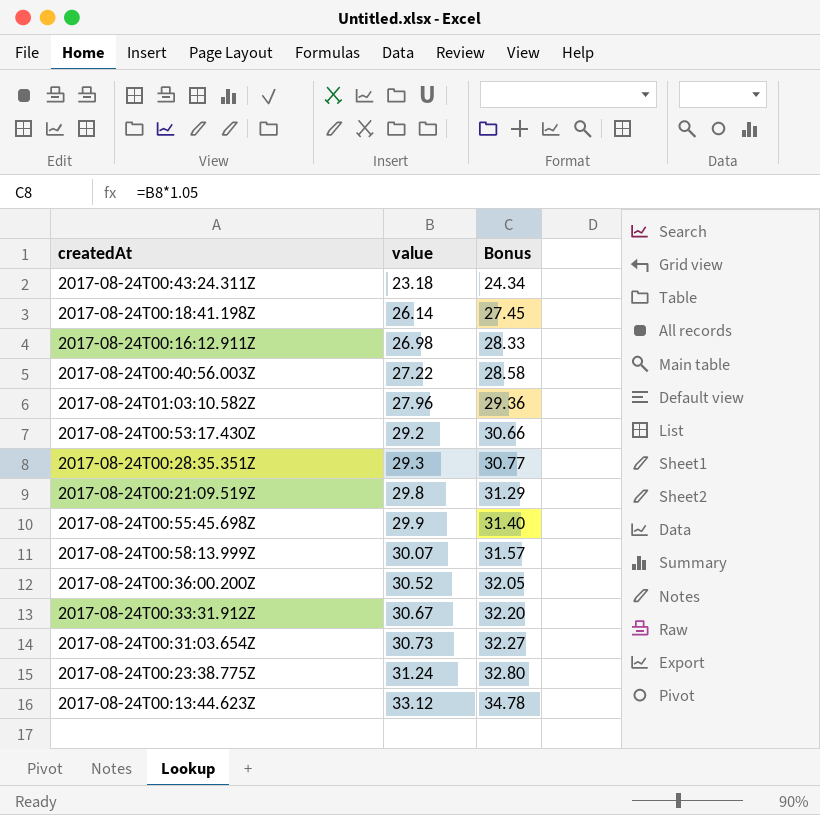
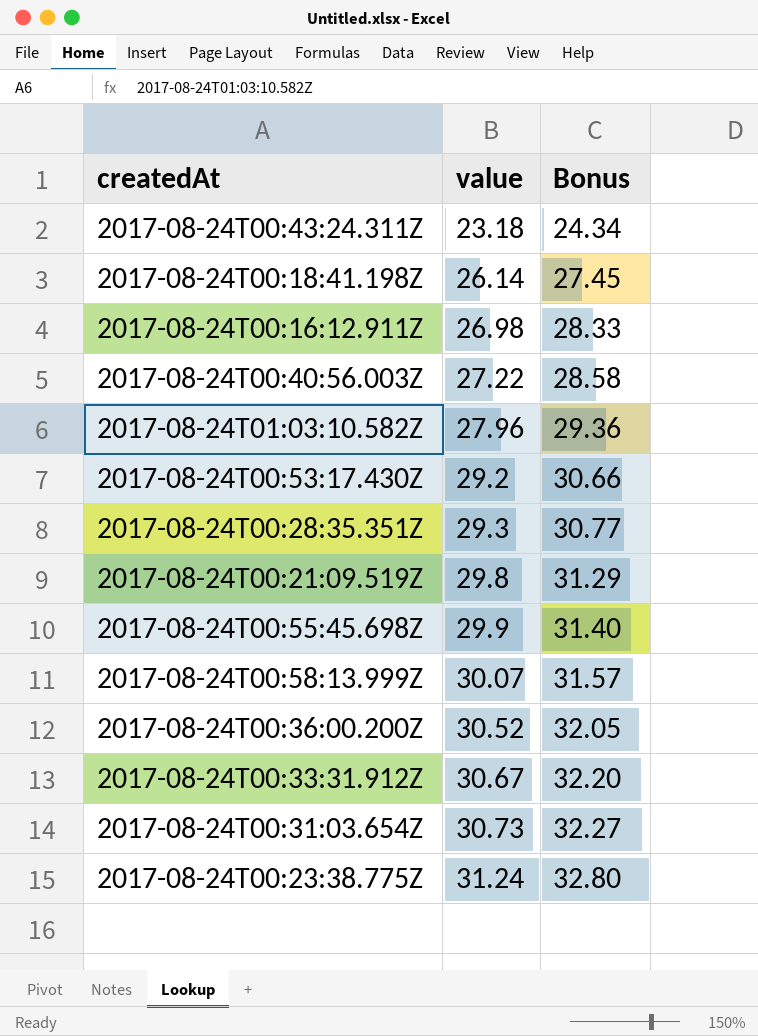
row 2017-08-24T00:13:44.623Z: 33.12 | 34.78 -> none

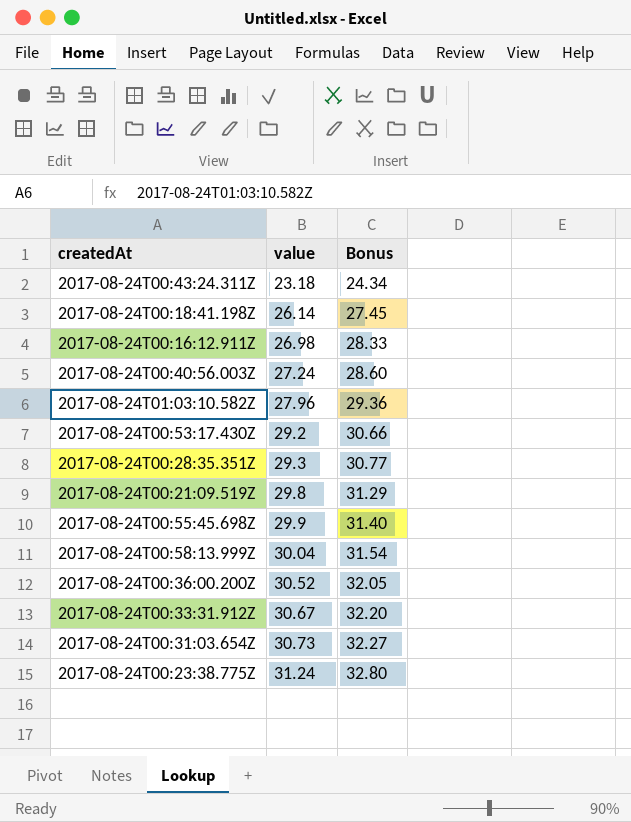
2017-08-24T00:40:56.003Z | value: 27.22 -> 27.24
2017-08-24T00:40:56.003Z | Bonus: 28.58 -> 28.60
2017-08-24T00:58:13.999Z | value: 30.07 -> 30.04
2017-08-24T00:58:13.999Z | Bonus: 31.57 -> 31.54

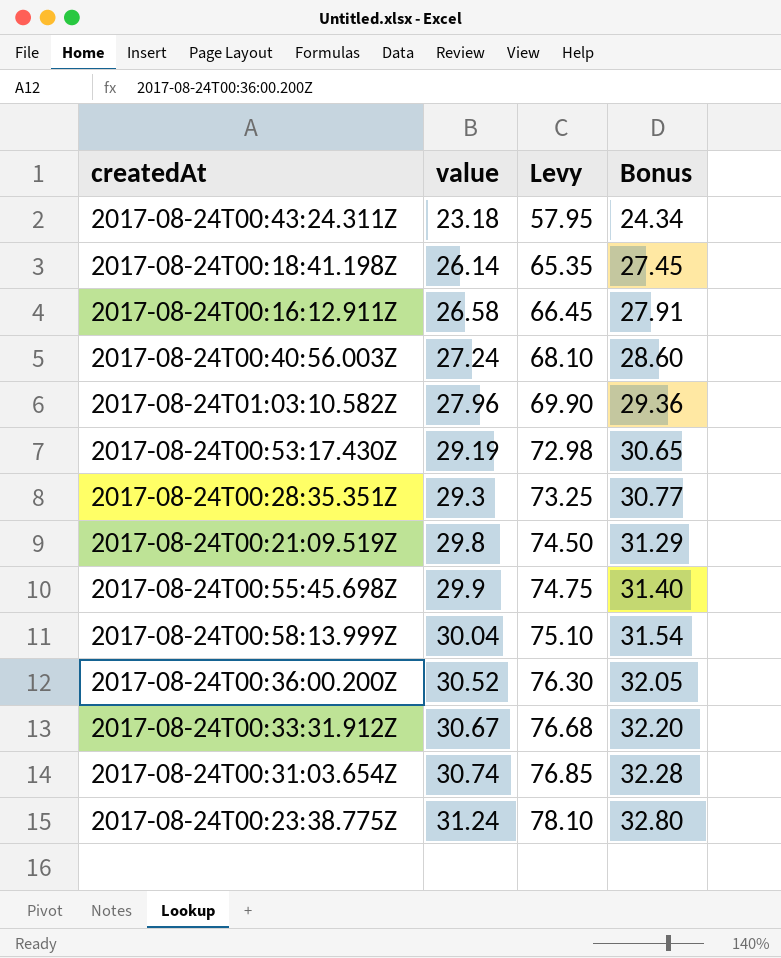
column Levy | formula: none -> [value] * 2.5
2017-08-24T00:16:12.911Z | value: 26.98 -> 26.58
2017-08-24T00:16:12.911Z | Bonus: 28.33 -> 27.91
2017-08-24T00:53:17.430Z | value: 29.2 -> 29.19
2017-08-24T00:53:17.430Z | Bonus: 30.66 -> 30.65
2017-08-24T00:31:03.654Z | value: 30.73 -> 30.74
2017-08-24T00:31:03.654Z | Bonus: 32.27 -> 32.28

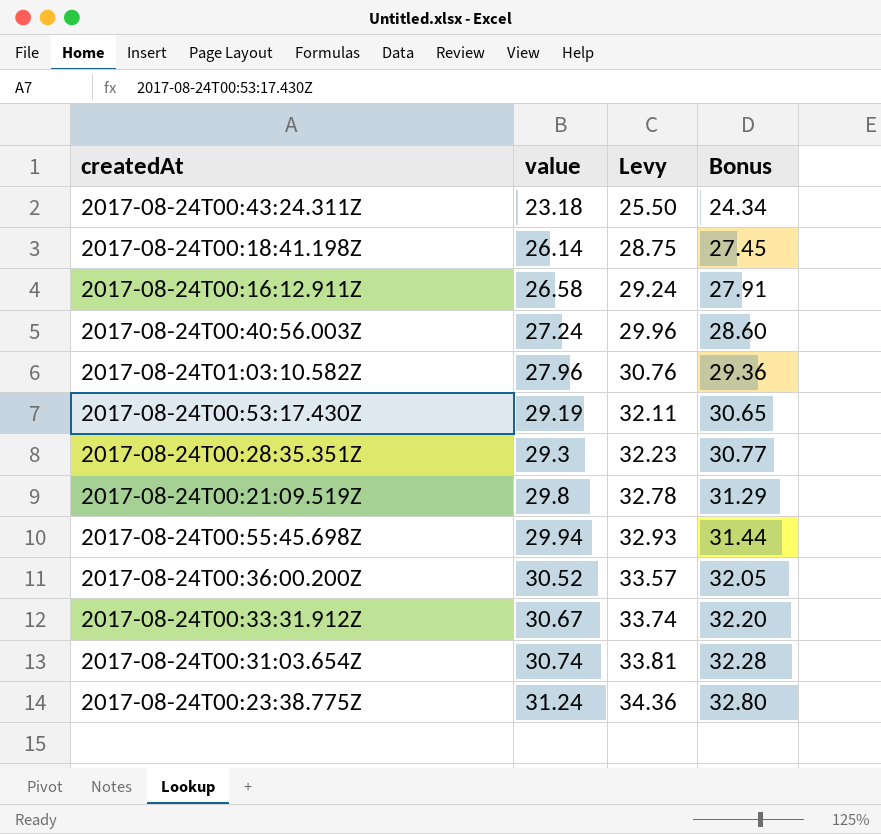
column Levy | formula: [value] * 2.5 -> [value] * 1.1
row 2017-08-24T00:58:13.999Z: 30.04 | 75.10 | 31.54 -> none
2017-08-24T00:55:45.698Z | value: 29.9 -> 29.94
2017-08-24T00:55:45.698Z | Bonus: 31.40 -> 31.44

